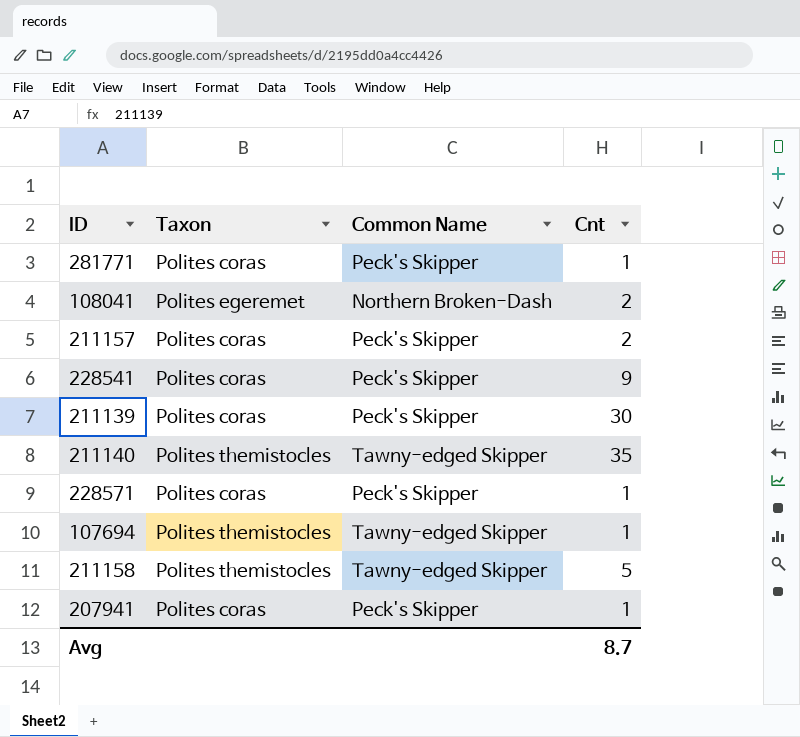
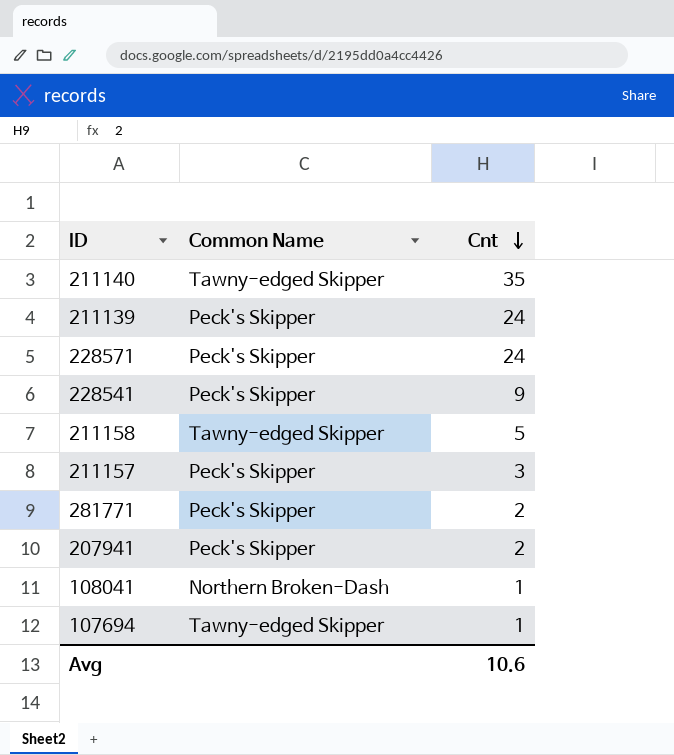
row order: none -> Cnt descending
column Taxon | position: 2 -> none
211139 | Cnt: 30 -> 24
228571 | Cnt: 1 -> 24
211157 | Cnt: 2 -> 3
281771 | Cnt: 1 -> 2
207941 | Cnt: 1 -> 2
108041 | Cnt: 2 -> 1
Avg | Cnt: 8.7 -> 10.6

